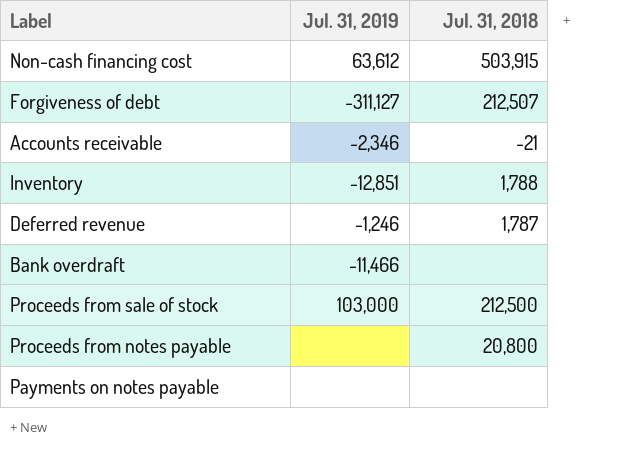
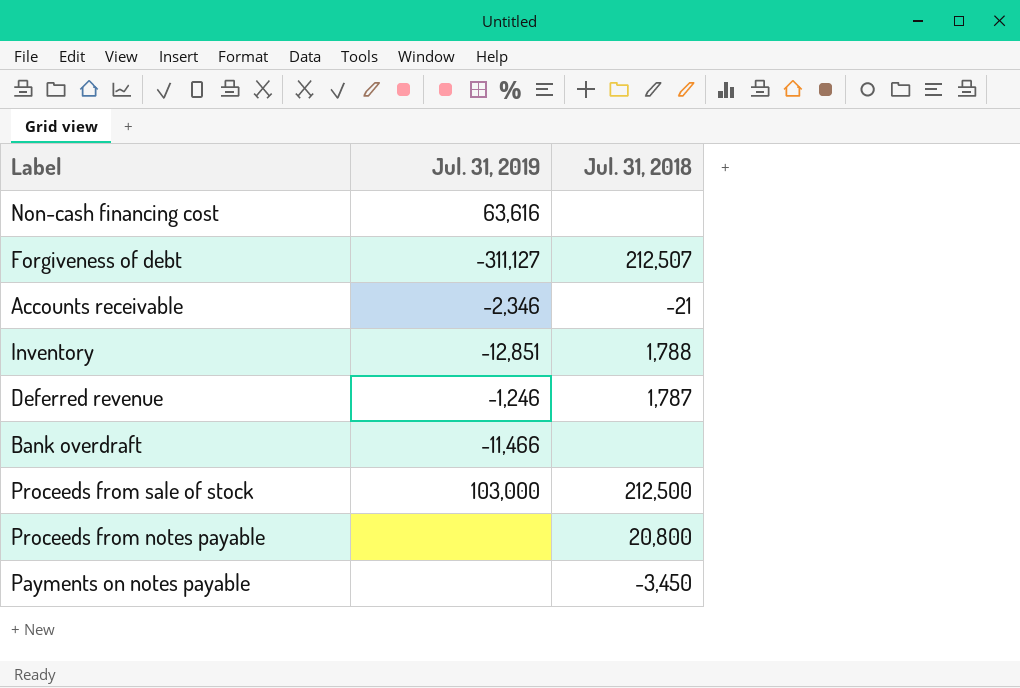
Non-cash financing cost | Jul. 31, 2019: 63,612 -> 63,616
Non-cash financing cost | Jul. 31, 2018: 503,915 -> none
Payments on notes payable | Jul. 31, 2018: none -> -3,450

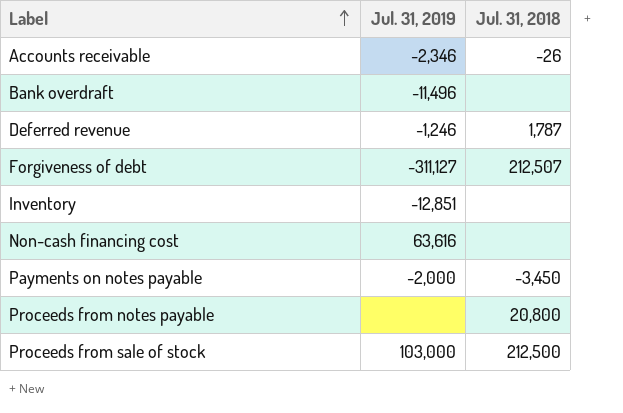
row order: none -> Label ascending
Accounts receivable | Jul. 31, 2018: -21 -> -26
Bank overdraft | Jul. 31, 2019: -11,466 -> -11,496
Inventory | Jul. 31, 2018: 1,788 -> none
Payments on notes payable | Jul. 31, 2019: none -> -2,000

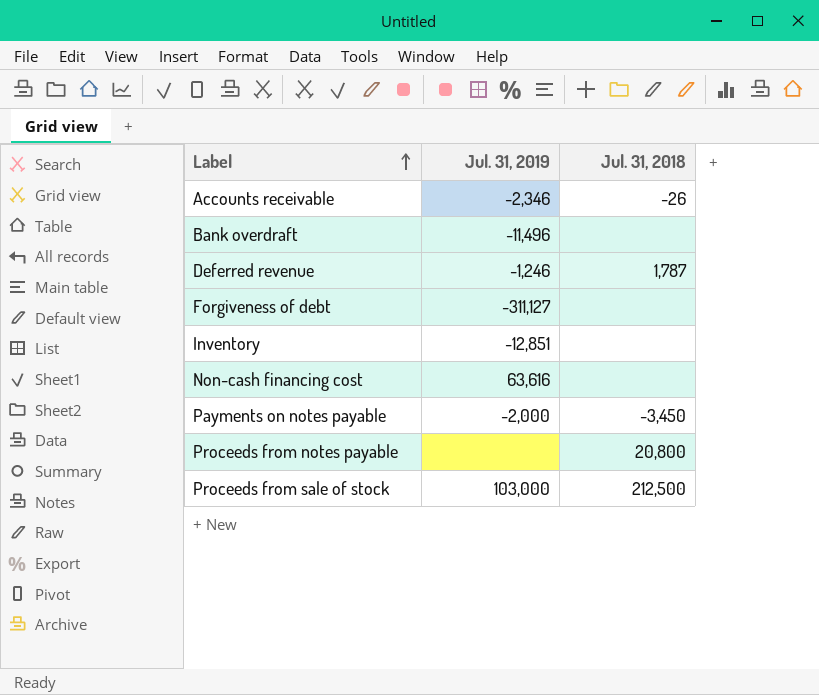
Forgiveness of debt | Jul. 31, 2018: 212,507 -> none

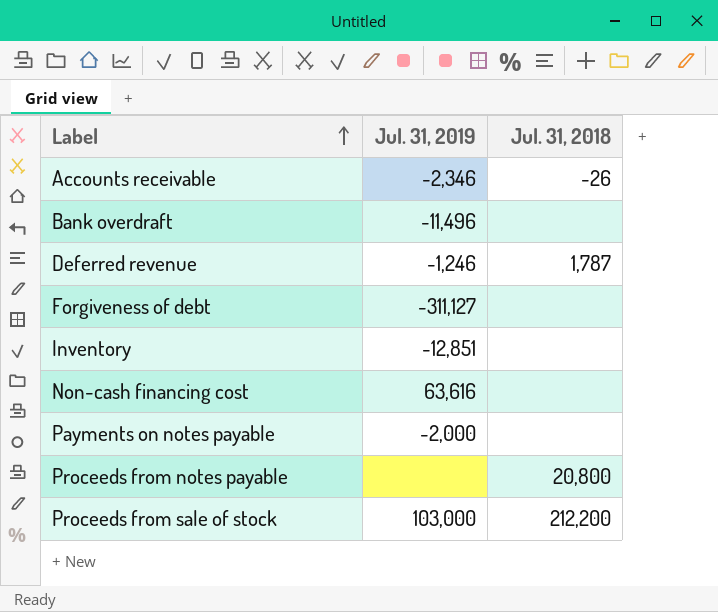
Payments on notes payable | Jul. 31, 2018: -3,450 -> none
Proceeds from sale of stock | Jul. 31, 2018: 212,500 -> 212,200

